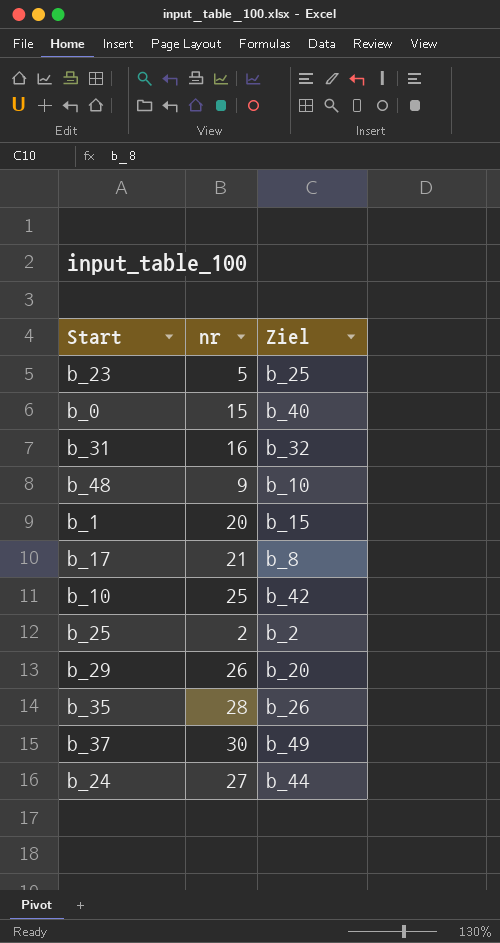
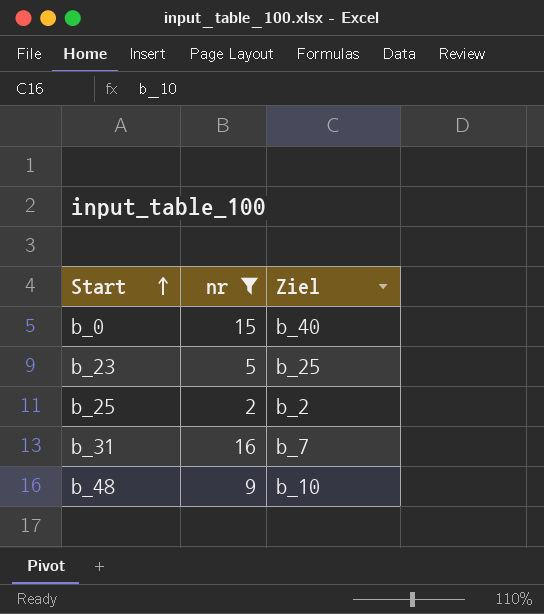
filter: none -> nr <= 16
row order: none -> Start ascending
b_31 | Ziel: b_32 -> b_7

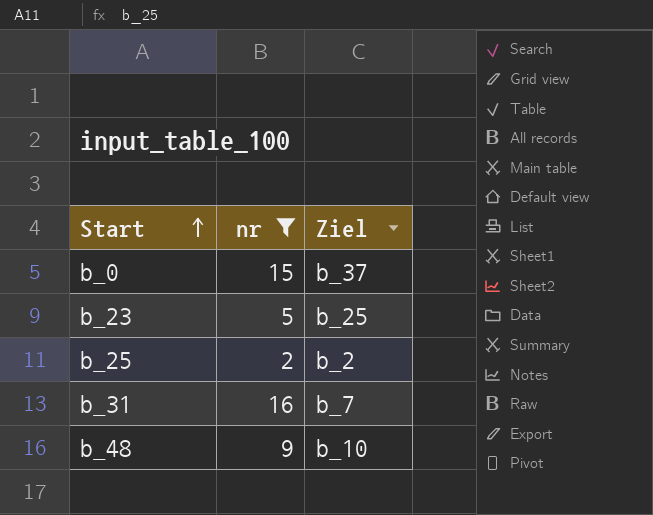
b_0 | Ziel: b_40 -> b_37

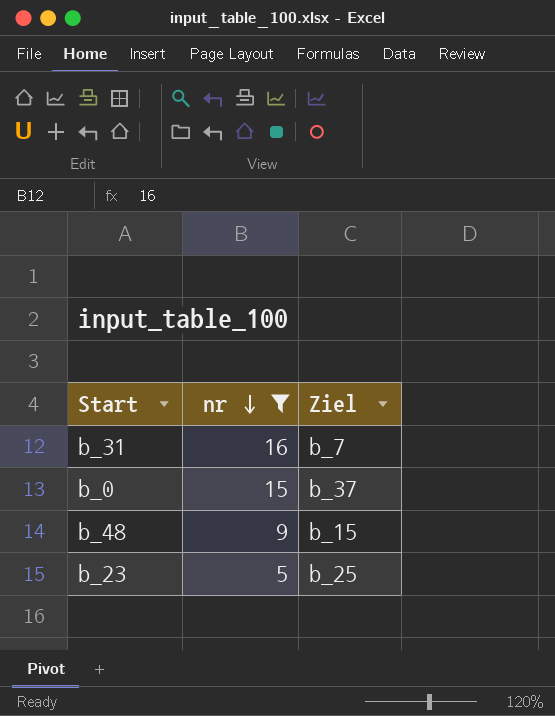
row order: Start ascending -> nr descending
row b_25: 2 | b_2 -> none
b_48 | Ziel: b_10 -> b_15

